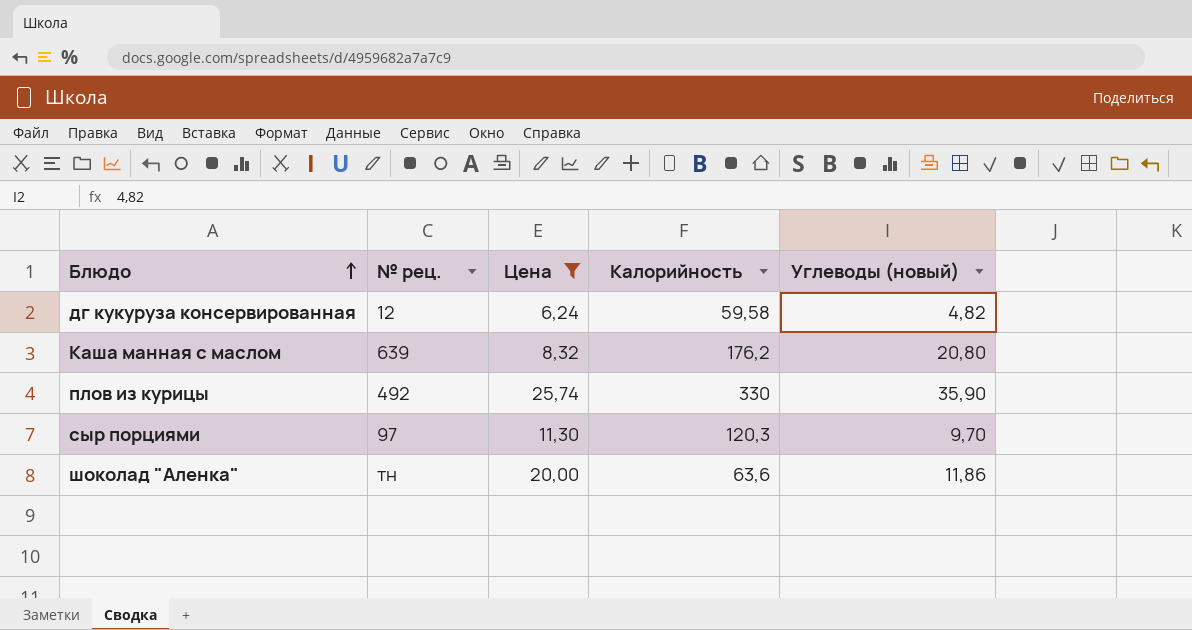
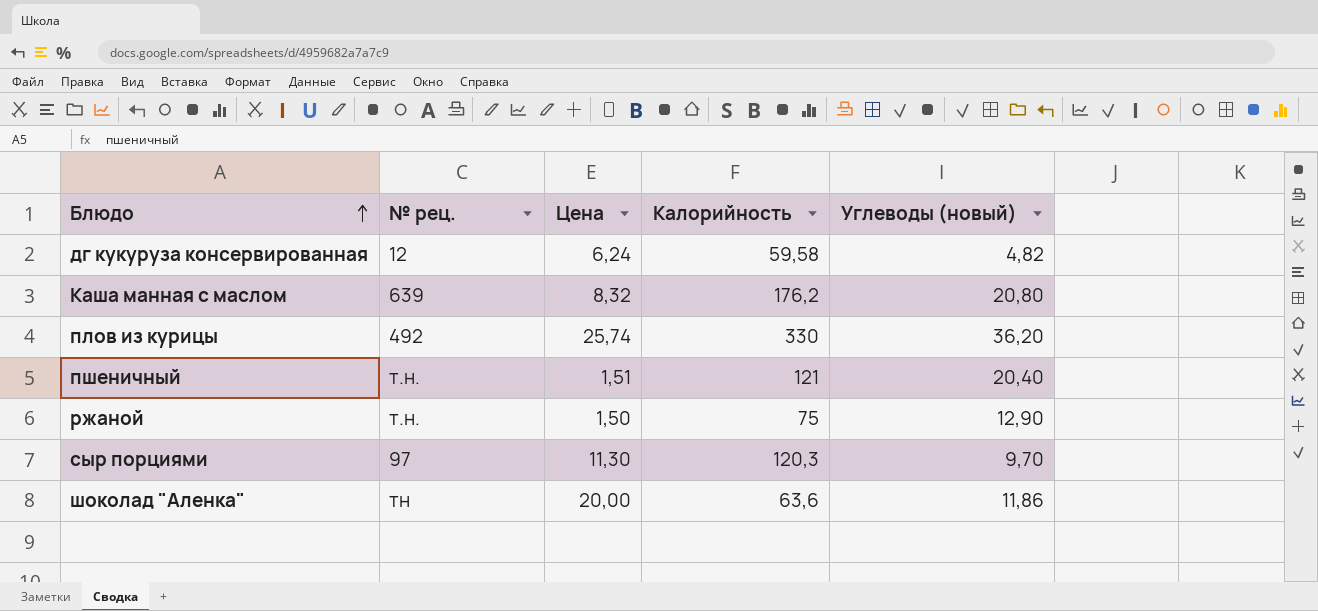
filter: Цена >= 6,24 -> none
плов из курицы | Углеводы (новый): 35,90 -> 36,20

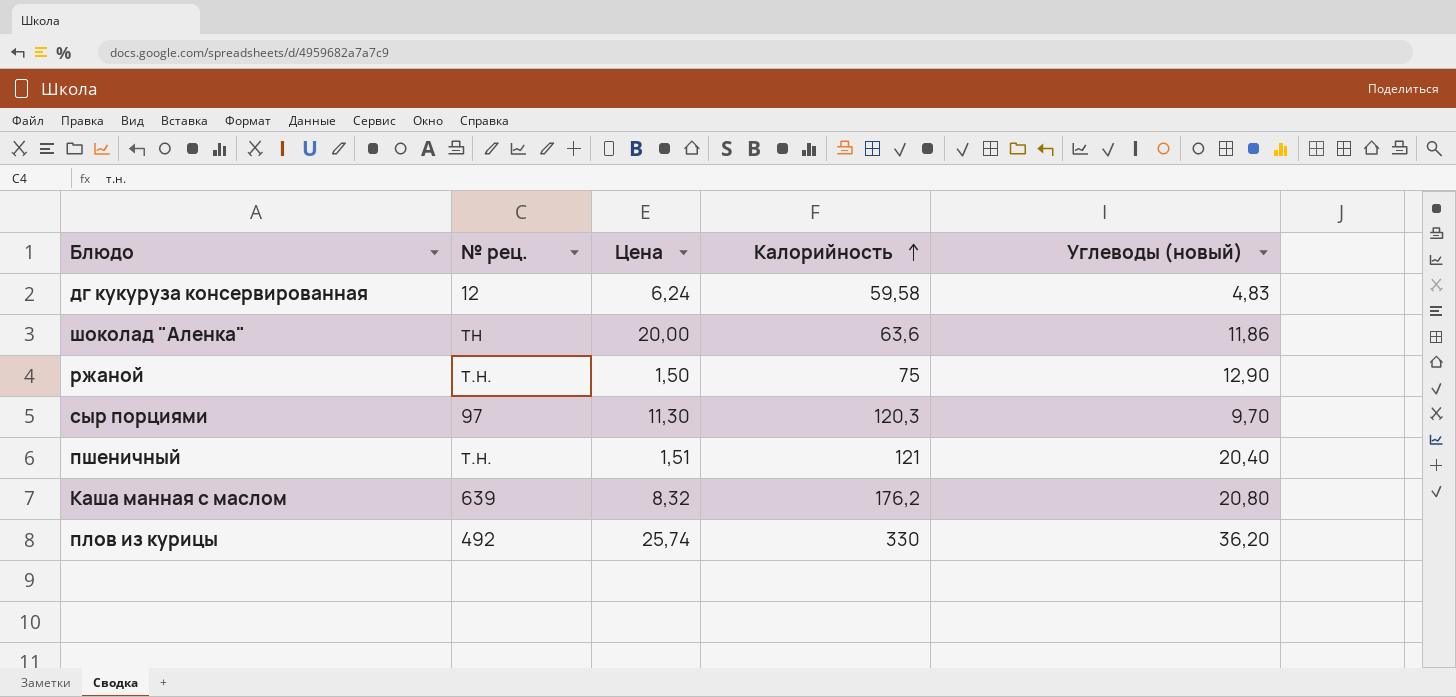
row order: Блюдо ascending -> Калорийность ascending
дг кукуруза консервированная | Углеводы (новый): 4,82 -> 4,83

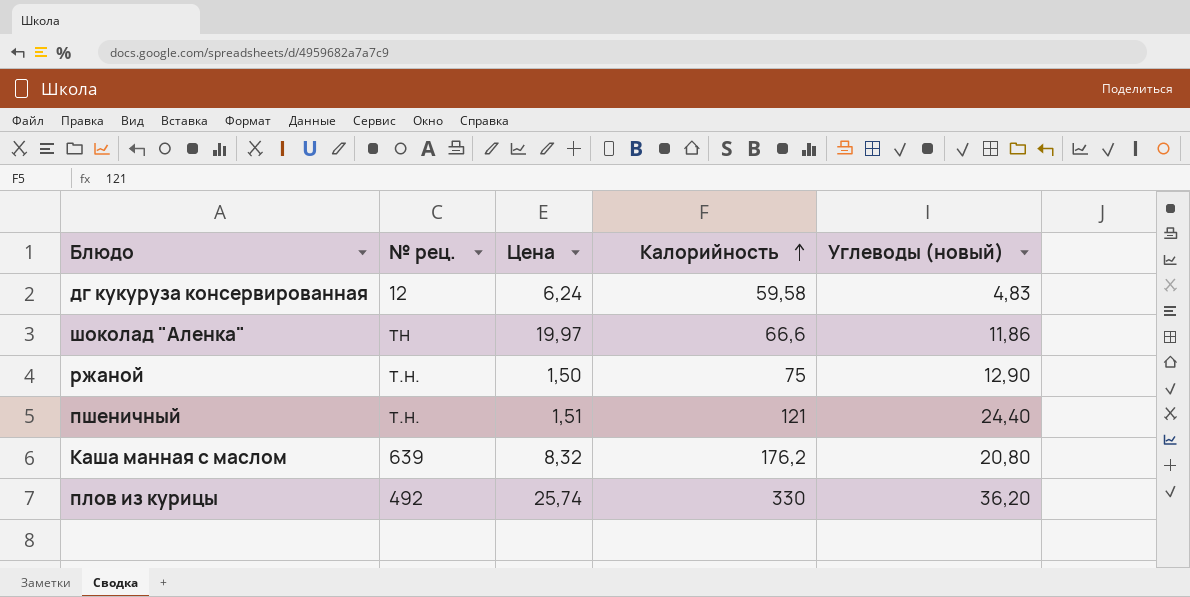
row сыр порциями: 97 | 11,30 | 120,3 | 9,70 -> none
шоколад "Аленка" | Цена: 20,00 -> 19,97
шоколад "Аленка" | Калорийность: 63,6 -> 66,6
пшеничный | Углеводы (новый): 20,40 -> 24,40

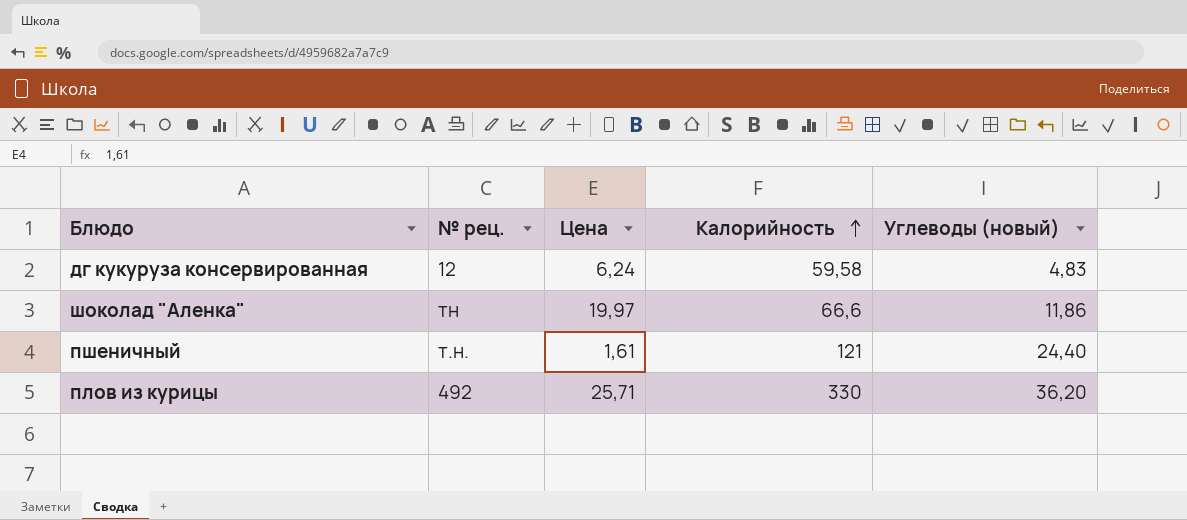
row ржаной: т.н. | 1,50 | 75 | 12,90 -> none
row Каша манная с маслом: 639 | 8,32 | 176,2 | 20,80 -> none
пшеничный | Цена: 1,51 -> 1,61
плов из курицы | Цена: 25,74 -> 25,71

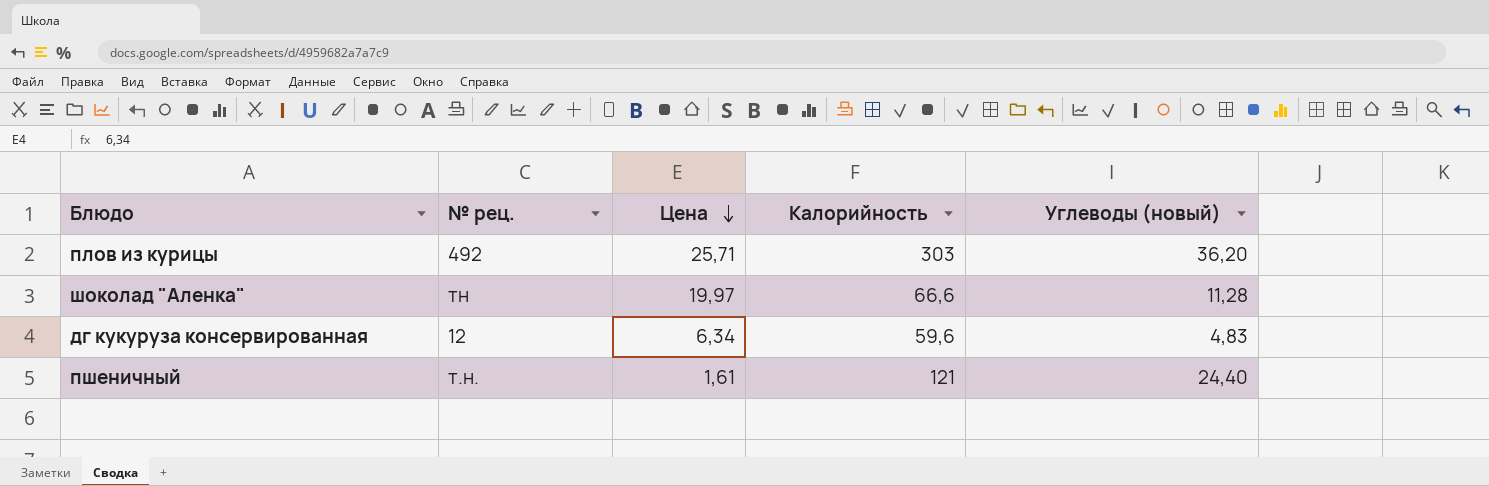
row order: Калорийность ascending -> Цена descending
плов из курицы | Калорийность: 330 -> 303
шоколад "Аленка" | Углеводы (новый): 11,86 -> 11,28
дг кукуруза консервированная | Цена: 6,24 -> 6,34
дг кукуруза консервированная | Калорийность: 59,58 -> 59,6

